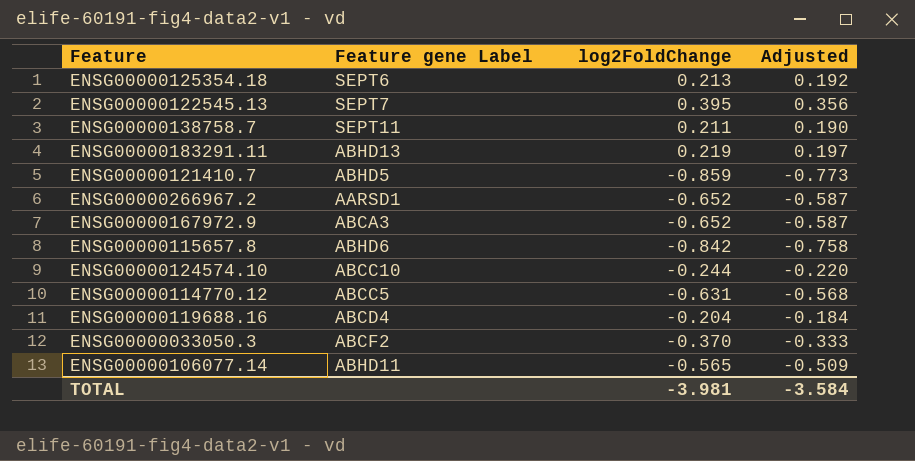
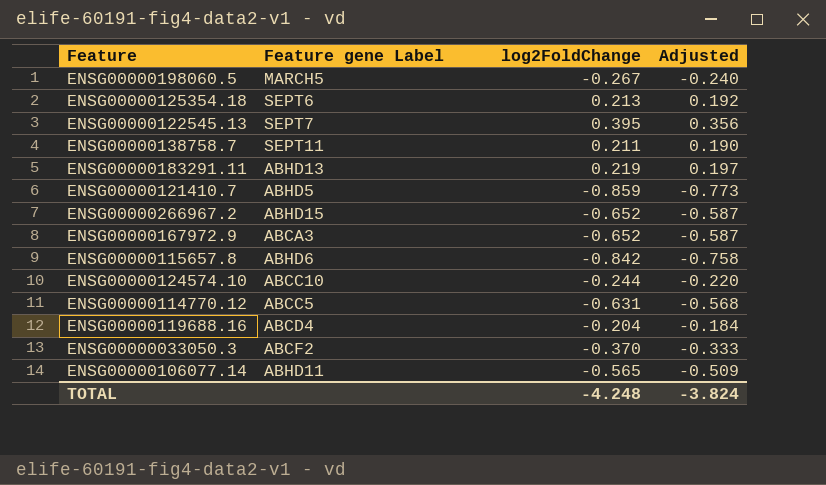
row ENSG00000198060.5: none -> MARCH5 | -0.267 | -0.240
ENSG00000266967.2 | Feature gene Label: AARSD1 -> ABHD15
TOTAL | log2FoldChange: -3.981 -> -4.248
TOTAL | Adjusted: -3.584 -> -3.824

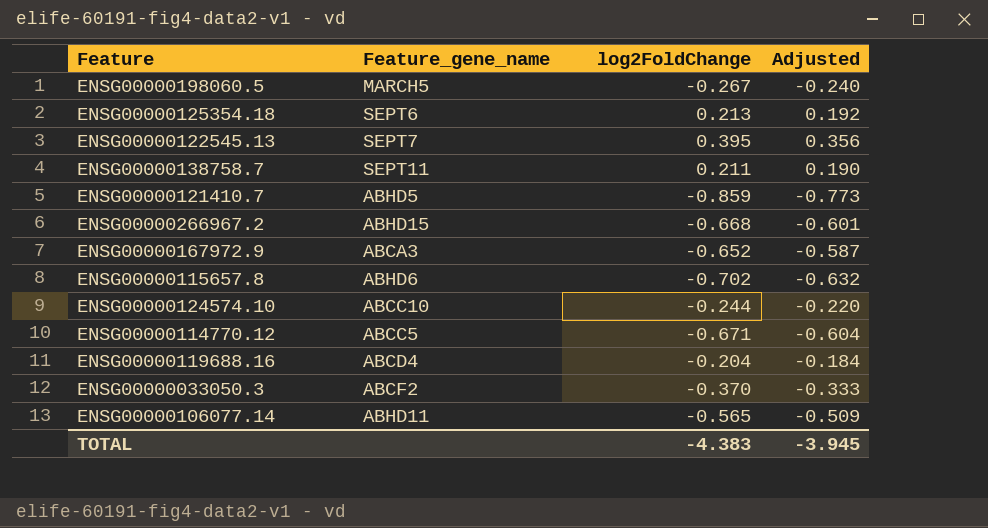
column name: Feature gene Label -> Feature_gene_name
row ENSG00000183291.11: ABHD13 | 0.219 | 0.197 -> none
ENSG00000266967.2 | log2FoldChange: -0.652 -> -0.668
ENSG00000266967.2 | Adjusted: -0.587 -> -0.601
ENSG00000115657.8 | log2FoldChange: -0.842 -> -0.702
ENSG00000115657.8 | Adjusted: -0.758 -> -0.632
ENSG00000114770.12 | log2FoldChange: -0.631 -> -0.671
ENSG00000114770.12 | Adjusted: -0.568 -> -0.604
TOTAL | log2FoldChange: -4.248 -> -4.383
TOTAL | Adjusted: -3.824 -> -3.945

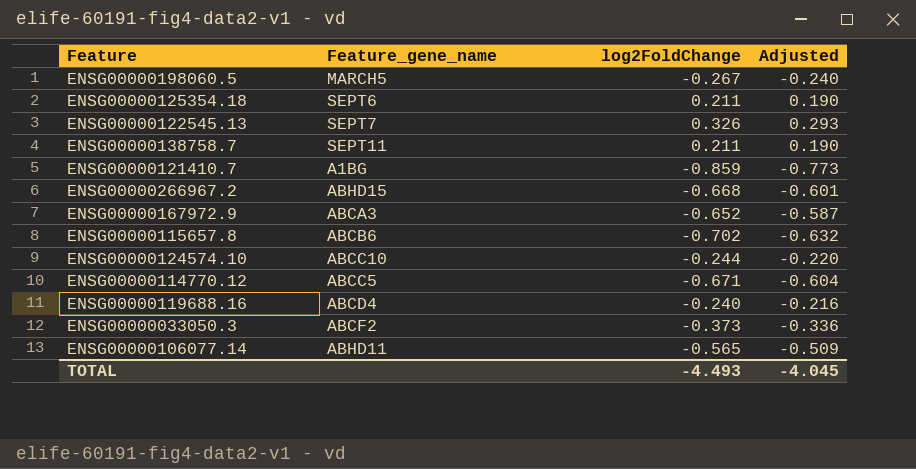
ENSG00000125354.18 | log2FoldChange: 0.213 -> 0.211
ENSG00000125354.18 | Adjusted: 0.192 -> 0.190
ENSG00000122545.13 | log2FoldChange: 0.395 -> 0.326
ENSG00000122545.13 | Adjusted: 0.356 -> 0.293
ENSG00000121410.7 | Feature_gene_name: ABHD5 -> A1BG
ENSG00000115657.8 | Feature_gene_name: ABHD6 -> ABCB6
ENSG00000119688.16 | log2FoldChange: -0.204 -> -0.240
ENSG00000119688.16 | Adjusted: -0.184 -> -0.216
ENSG00000033050.3 | log2FoldChange: -0.370 -> -0.373
ENSG00000033050.3 | Adjusted: -0.333 -> -0.336
TOTAL | log2FoldChange: -4.383 -> -4.493
TOTAL | Adjusted: -3.945 -> -4.045

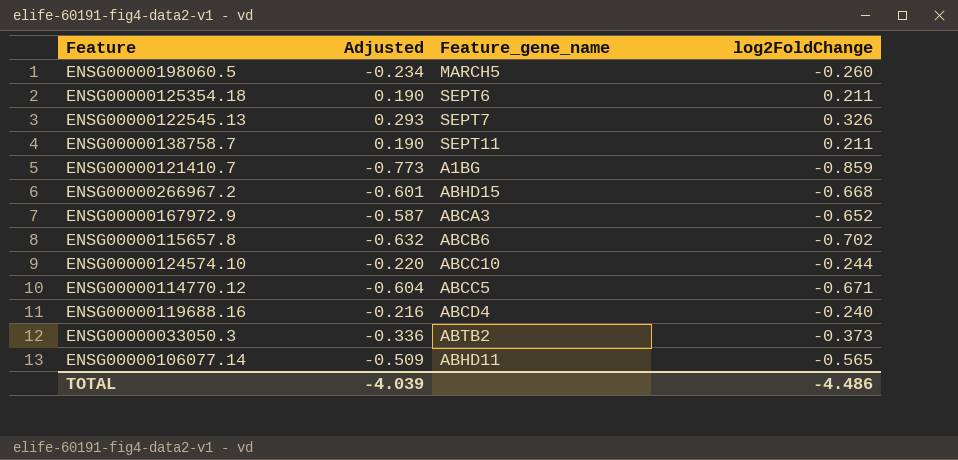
column Adjusted | position: 4 -> 2
ENSG00000198060.5 | Adjusted: -0.240 -> -0.234
ENSG00000198060.5 | log2FoldChange: -0.267 -> -0.260
ENSG00000033050.3 | Feature_gene_name: ABCF2 -> ABTB2
TOTAL | Adjusted: -4.045 -> -4.039
TOTAL | log2FoldChange: -4.493 -> -4.486

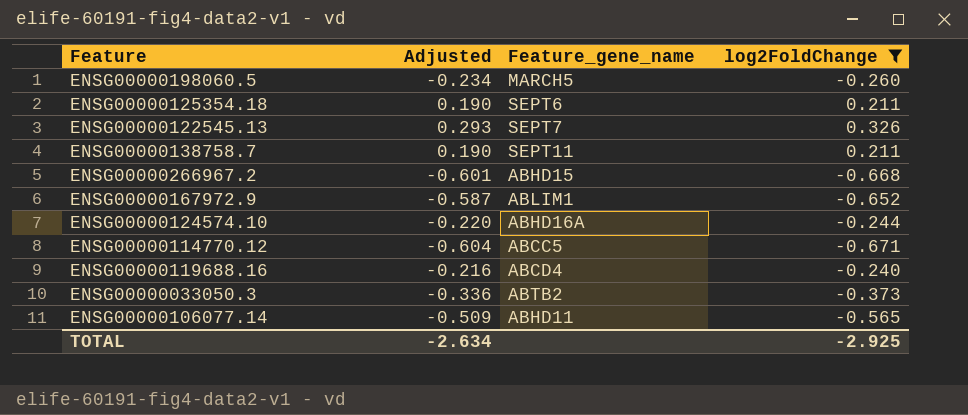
filter: none -> log2FoldChange >= -0.671
ENSG00000167972.9 | Feature_gene_name: ABCA3 -> ABLIM1
ENSG00000124574.10 | Feature_gene_name: ABCC10 -> ABHD16A
TOTAL | Adjusted: -4.039 -> -2.634
TOTAL | log2FoldChange: -4.486 -> -2.925

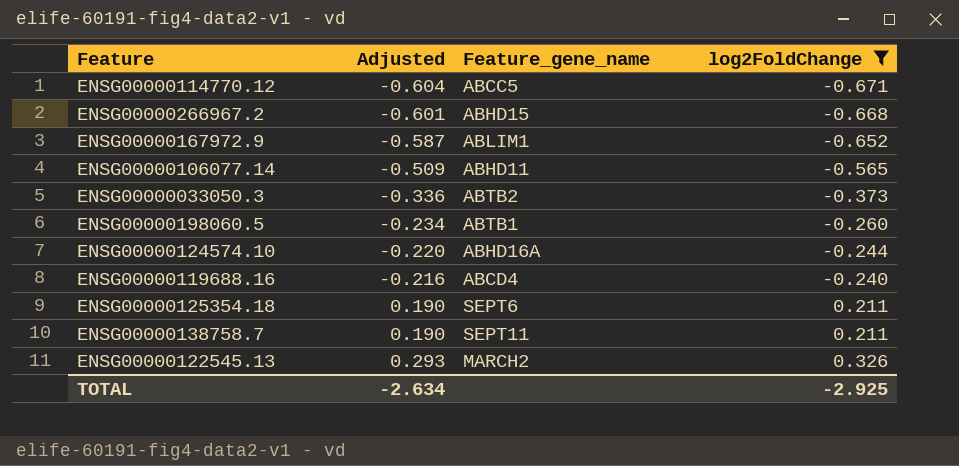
row order: none -> Adjusted ascending
ENSG00000198060.5 | Feature_gene_name: MARCH5 -> ABTB1
ENSG00000122545.13 | Feature_gene_name: SEPT7 -> MARCH2

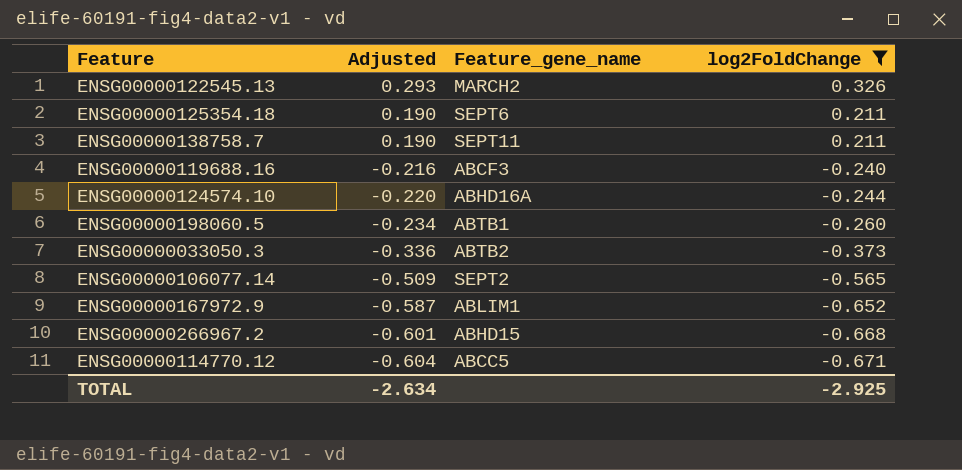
row order: Adjusted ascending -> Adjusted descending
ENSG00000119688.16 | Feature_gene_name: ABCD4 -> ABCF3
ENSG00000106077.14 | Feature_gene_name: ABHD11 -> SEPT2

